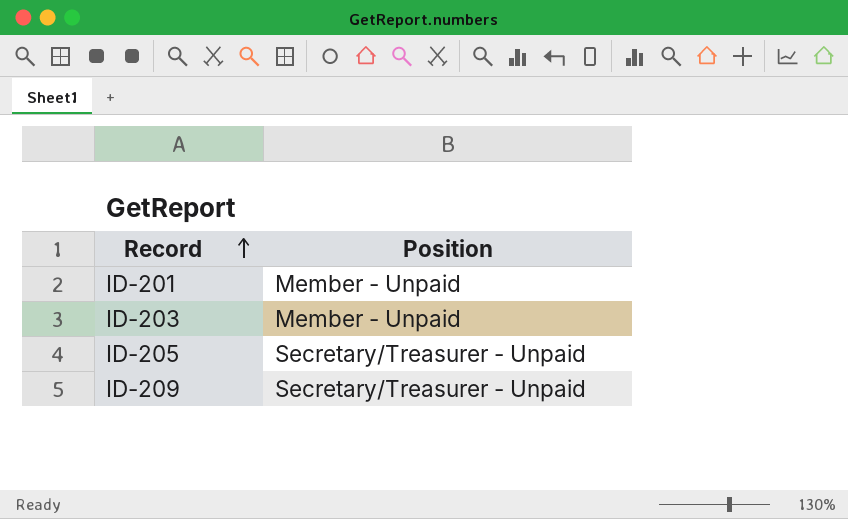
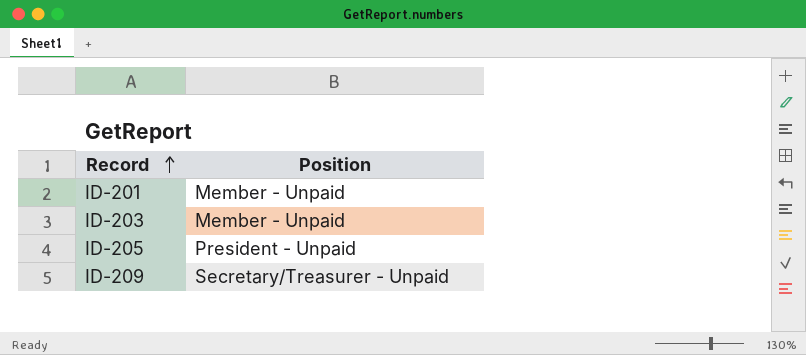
ID-205 | Position: Secretary/Treasurer - Unpaid -> President - Unpaid

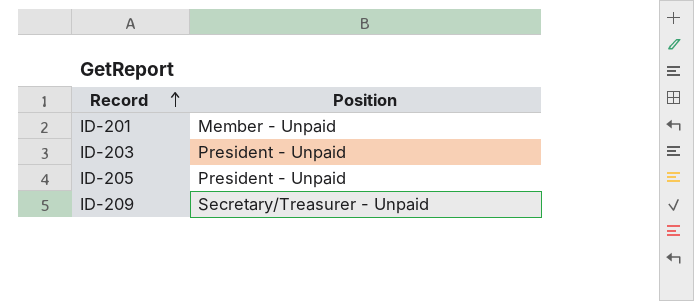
ID-203 | Position: Member - Unpaid -> President - Unpaid

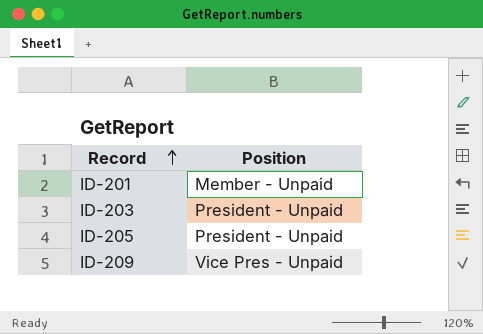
ID-209 | Position: Secretary/Treasurer - Unpaid -> Vice Pres - Unpaid

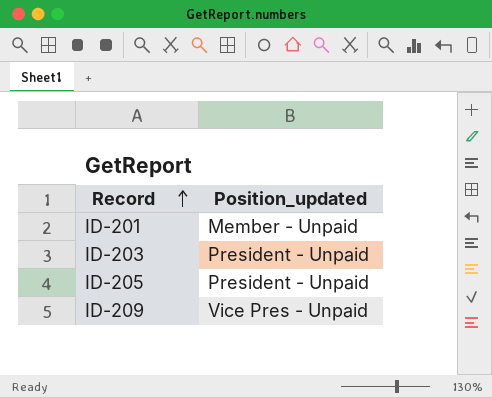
column name: Position -> Position_updated

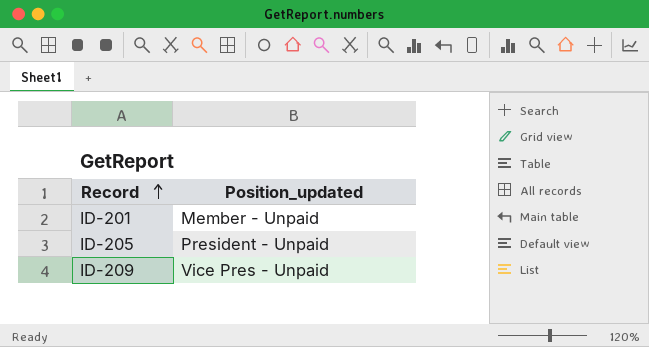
row ID-203: President - Unpaid -> none

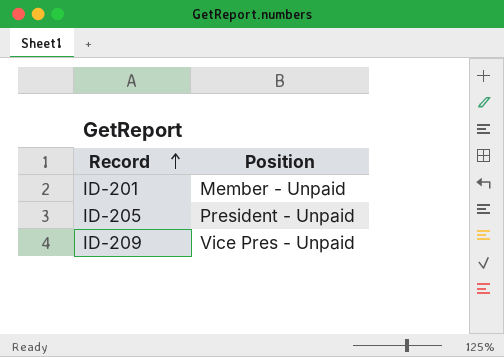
column name: Position_updated -> Position

